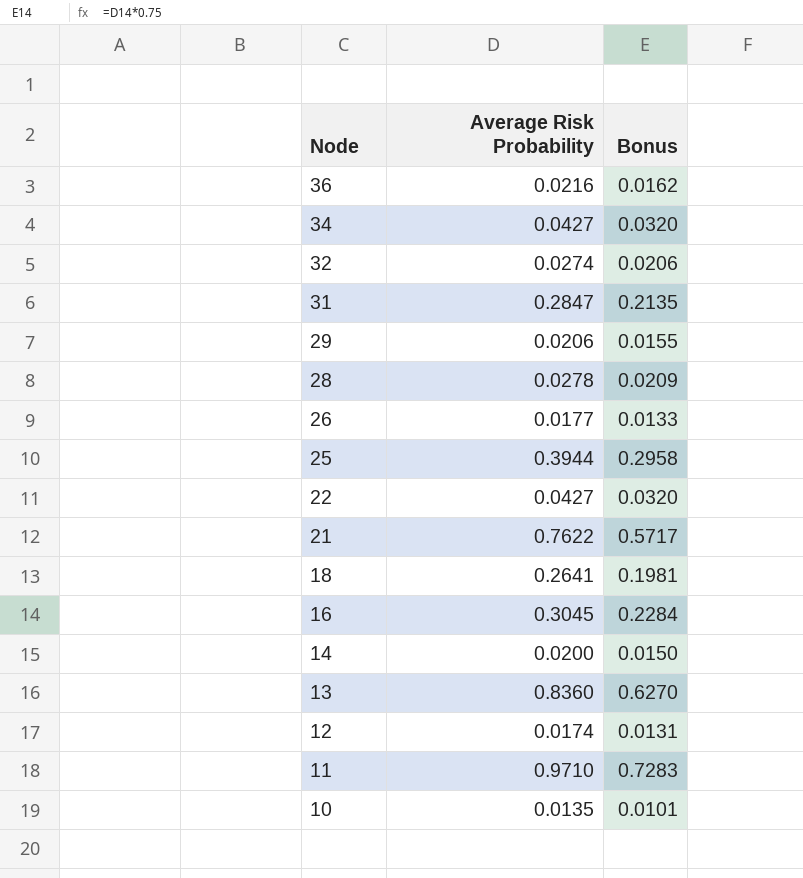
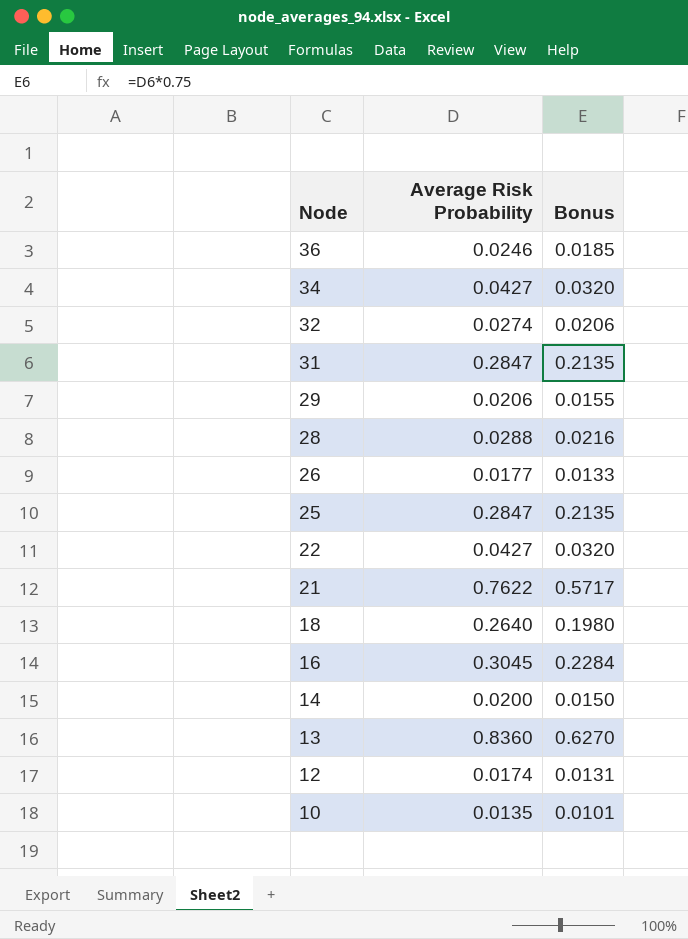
row 11: 0.9710 | 0.7283 -> none
36 | Average Risk Probability: 0.0216 -> 0.0246
36 | Bonus: 0.0162 -> 0.0185
28 | Average Risk Probability: 0.0278 -> 0.0288
28 | Bonus: 0.0209 -> 0.0216
25 | Average Risk Probability: 0.3944 -> 0.2847
25 | Bonus: 0.2958 -> 0.2135
18 | Average Risk Probability: 0.2641 -> 0.2640
18 | Bonus: 0.1981 -> 0.1980

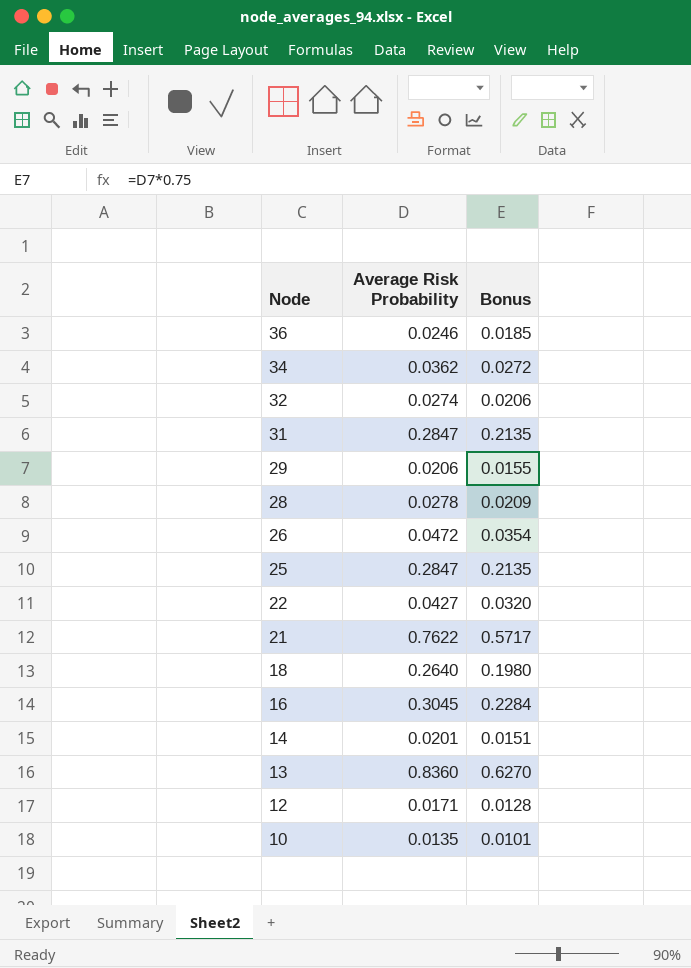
34 | Average Risk Probability: 0.0427 -> 0.0362
34 | Bonus: 0.0320 -> 0.0272
28 | Average Risk Probability: 0.0288 -> 0.0278
28 | Bonus: 0.0216 -> 0.0209
26 | Average Risk Probability: 0.0177 -> 0.0472
26 | Bonus: 0.0133 -> 0.0354
14 | Average Risk Probability: 0.0200 -> 0.0201
14 | Bonus: 0.0150 -> 0.0151
12 | Average Risk Probability: 0.0174 -> 0.0171
12 | Bonus: 0.0131 -> 0.0128

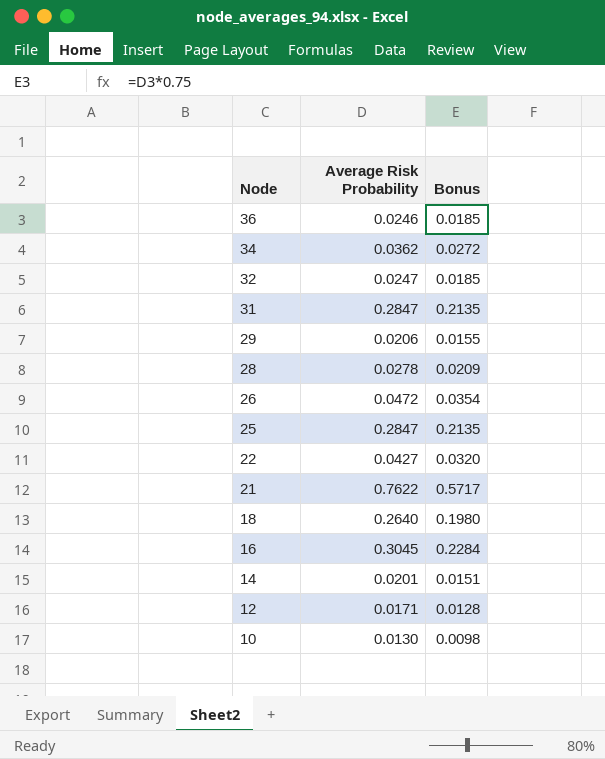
row 13: 0.8360 | 0.6270 -> none
32 | Average Risk Probability: 0.0274 -> 0.0247
32 | Bonus: 0.0206 -> 0.0185
10 | Average Risk Probability: 0.0135 -> 0.0130
10 | Bonus: 0.0101 -> 0.0098

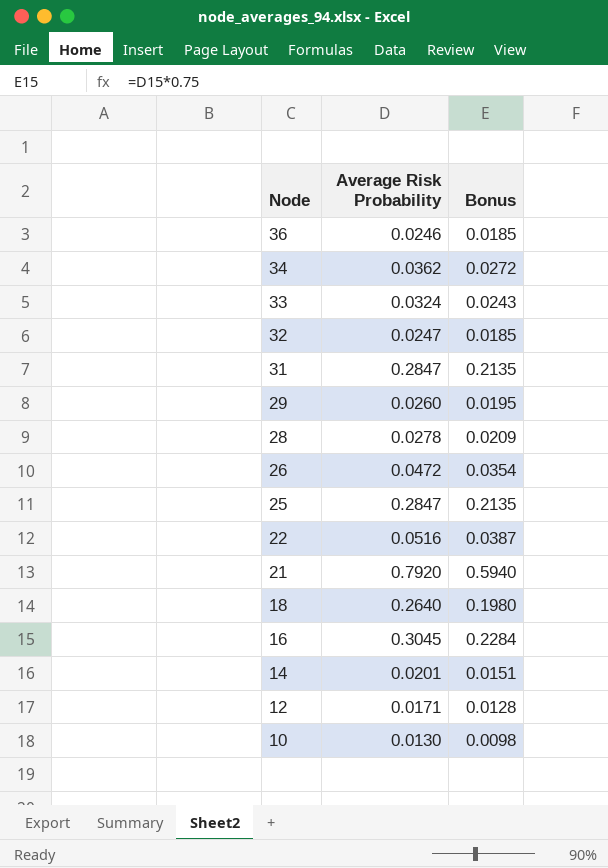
row 33: none -> 0.0324 | 0.0243
29 | Average Risk Probability: 0.0206 -> 0.0260
29 | Bonus: 0.0155 -> 0.0195
22 | Average Risk Probability: 0.0427 -> 0.0516
22 | Bonus: 0.0320 -> 0.0387
21 | Average Risk Probability: 0.7622 -> 0.7920
21 | Bonus: 0.5717 -> 0.5940

